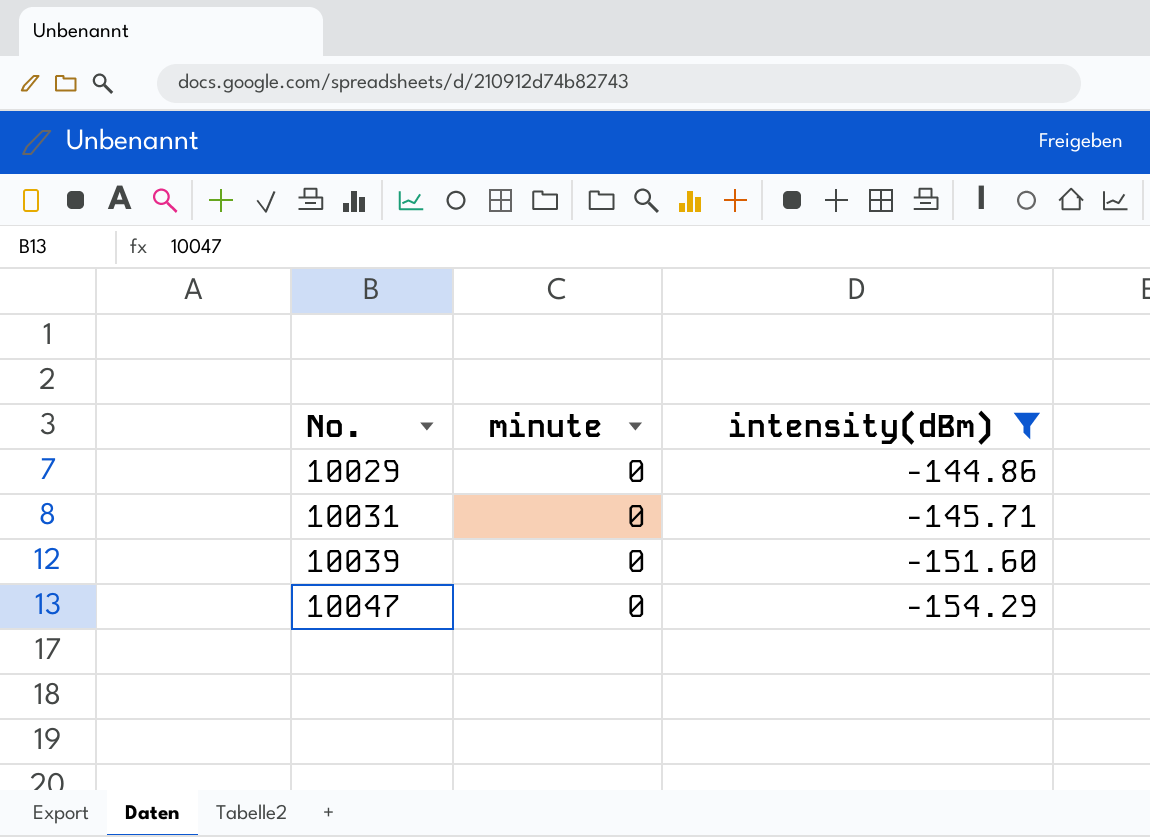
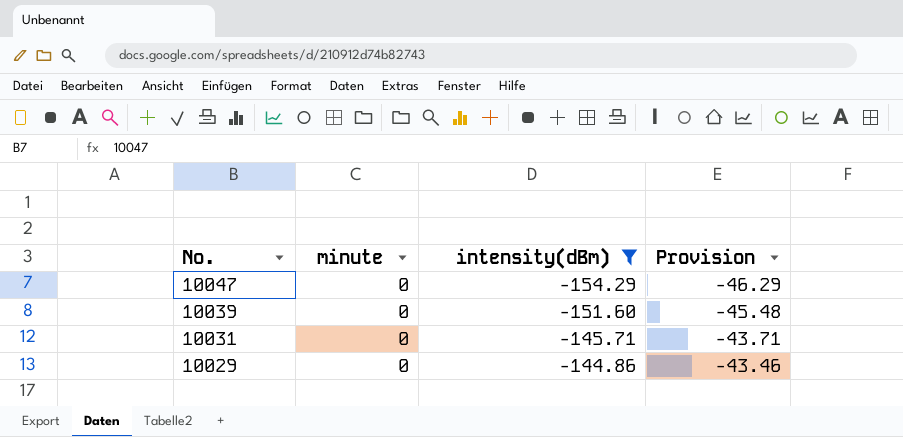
row order: No. ascending -> No. descending
column Provision | formula: none -> [intensity(dBm)] * 0.3

